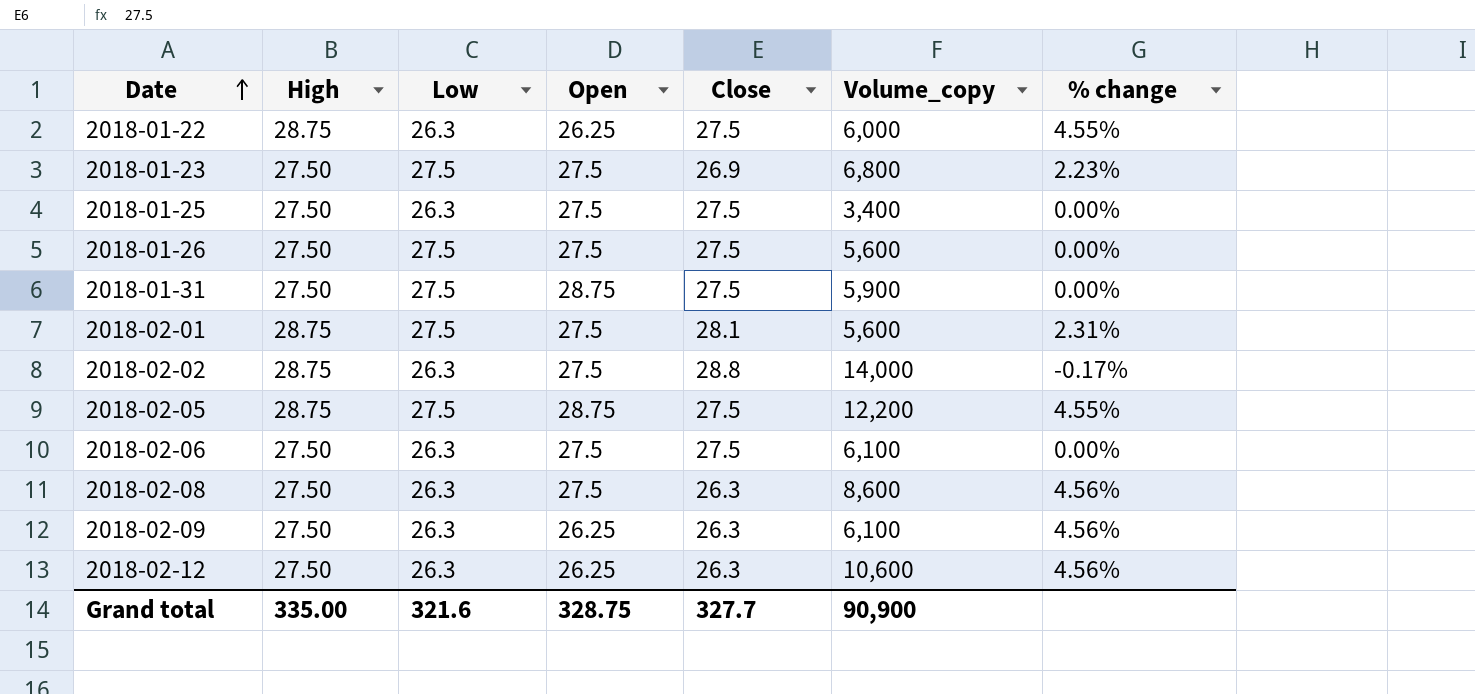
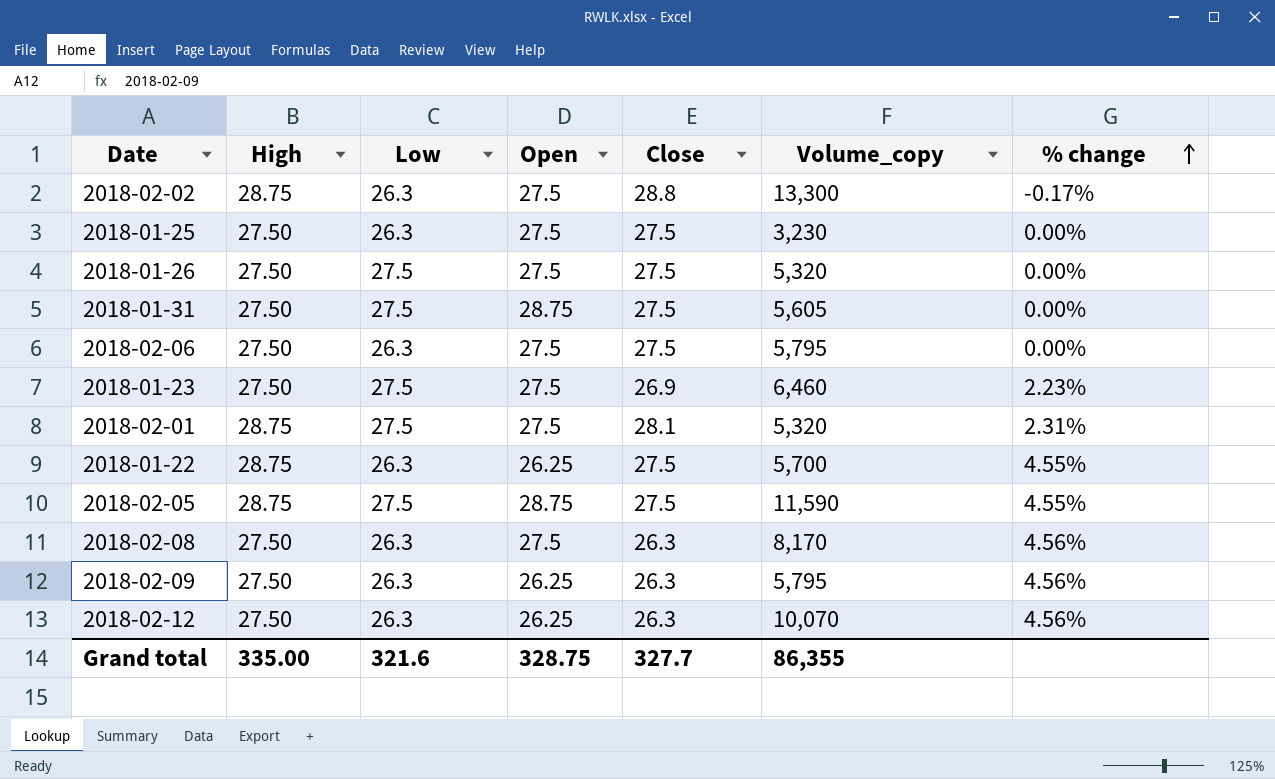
row order: Date ascending -> % change ascending
2018-02-02 | Volume_copy: 14,000 -> 13,300
2018-01-25 | Volume_copy: 3,400 -> 3,230
2018-01-26 | Volume_copy: 5,600 -> 5,320
2018-01-31 | Volume_copy: 5,900 -> 5,605
2018-02-06 | Volume_copy: 6,100 -> 5,795
2018-01-23 | Volume_copy: 6,800 -> 6,460
2018-02-01 | Volume_copy: 5,600 -> 5,320
2018-01-22 | Volume_copy: 6,000 -> 5,700
2018-02-05 | Volume_copy: 12,200 -> 11,590
2018-02-08 | Volume_copy: 8,600 -> 8,170
2018-02-09 | Volume_copy: 6,100 -> 5,795
2018-02-12 | Volume_copy: 10,600 -> 10,070
Grand total | Volume_copy: 90,900 -> 86,355

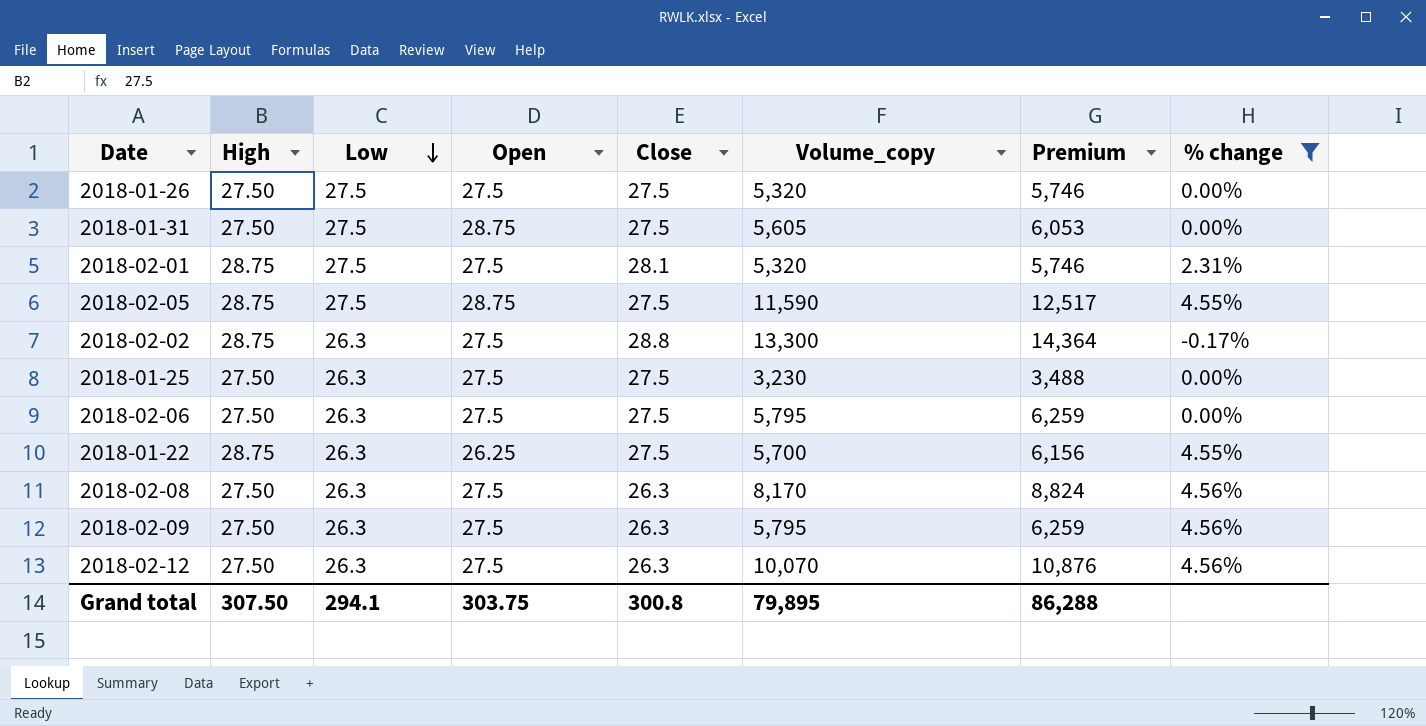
filter: none -> % change != 2.23%
row order: % change ascending -> Low descending
column Premium | formula: none -> [Volume_copy] * 1.08
2018-02-09 | Open: 26.25 -> 27.5
2018-02-12 | Open: 26.25 -> 27.5
Grand total | High: 335.00 -> 307.50
Grand total | Low: 321.6 -> 294.1
Grand total | Open: 328.75 -> 303.75
Grand total | Close: 327.7 -> 300.8
Grand total | Volume_copy: 86,355 -> 79,895

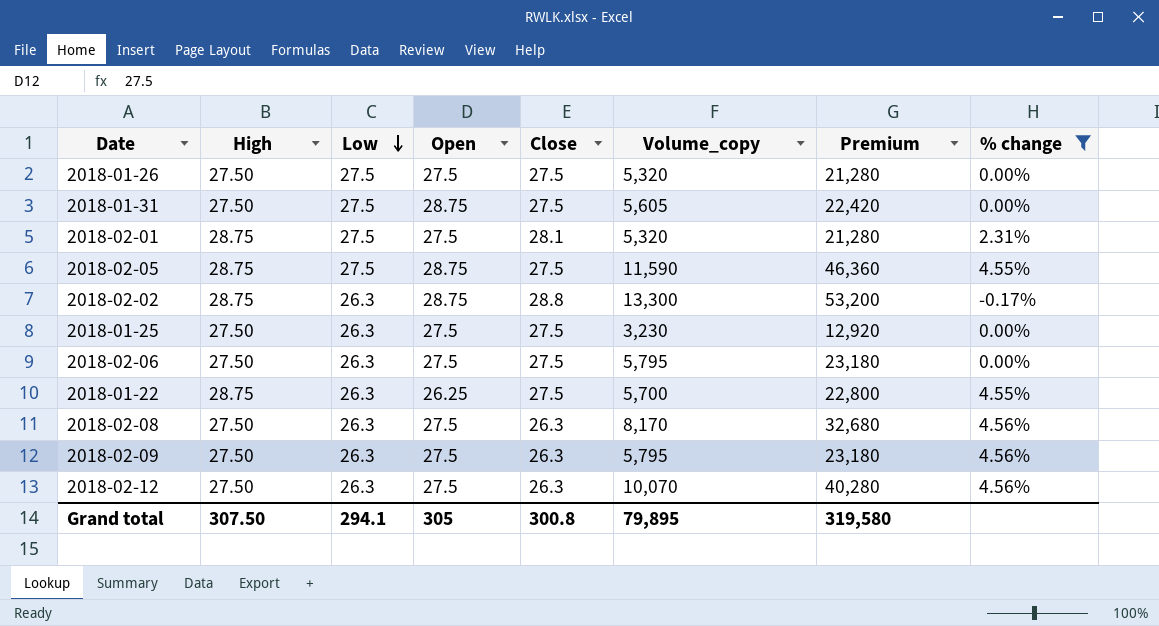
column Premium | formula: [Volume_copy] * 1.08 -> [Volume_copy] * 4
2018-02-02 | Open: 27.5 -> 28.75
Grand total | Open: 303.75 -> 305
Grand total | Premium: 86,288 -> 319,580

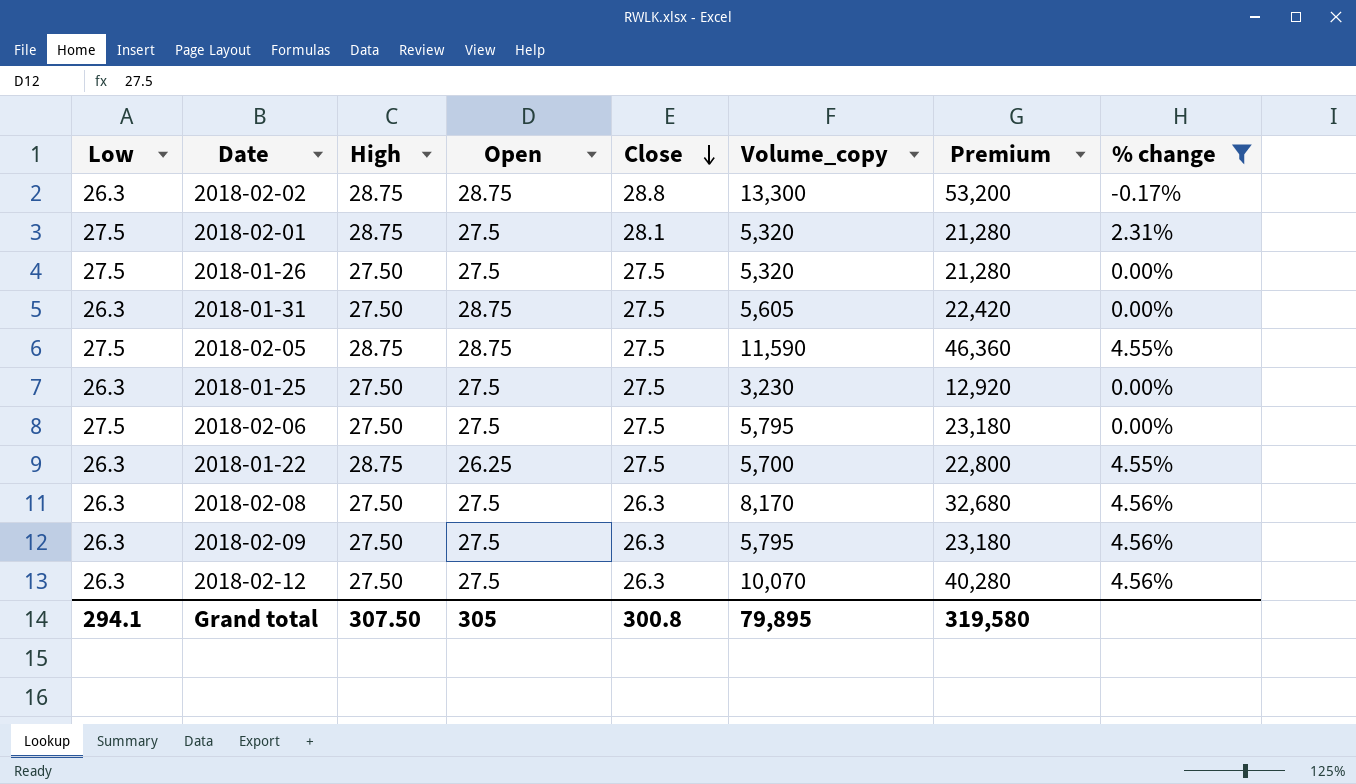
row order: Low descending -> Close descending
column Low | position: 3 -> 1
2018-01-31 | Low: 27.5 -> 26.3
2018-02-06 | Low: 26.3 -> 27.5

